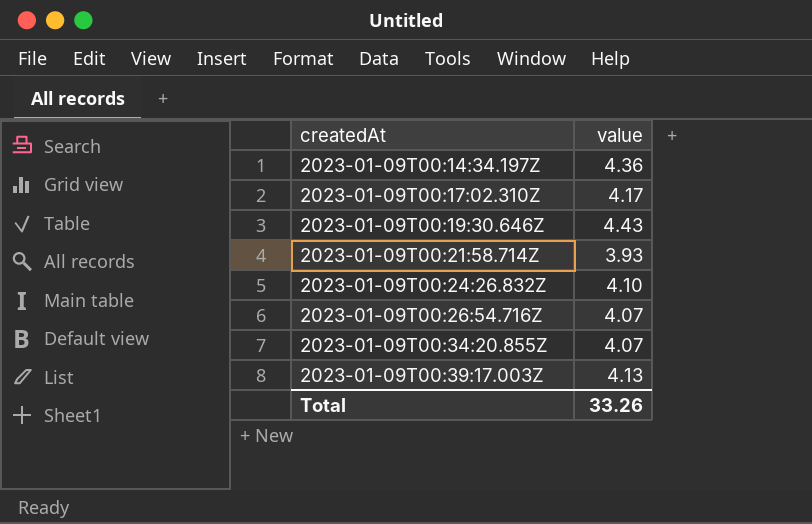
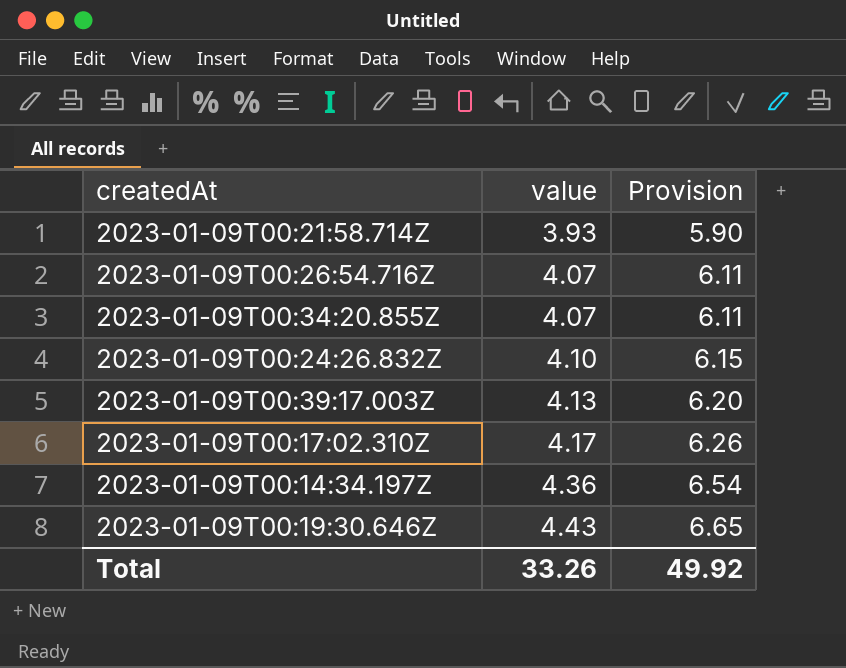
row order: createdAt ascending -> value ascending
column Provision | formula: none -> [value] * 1.5

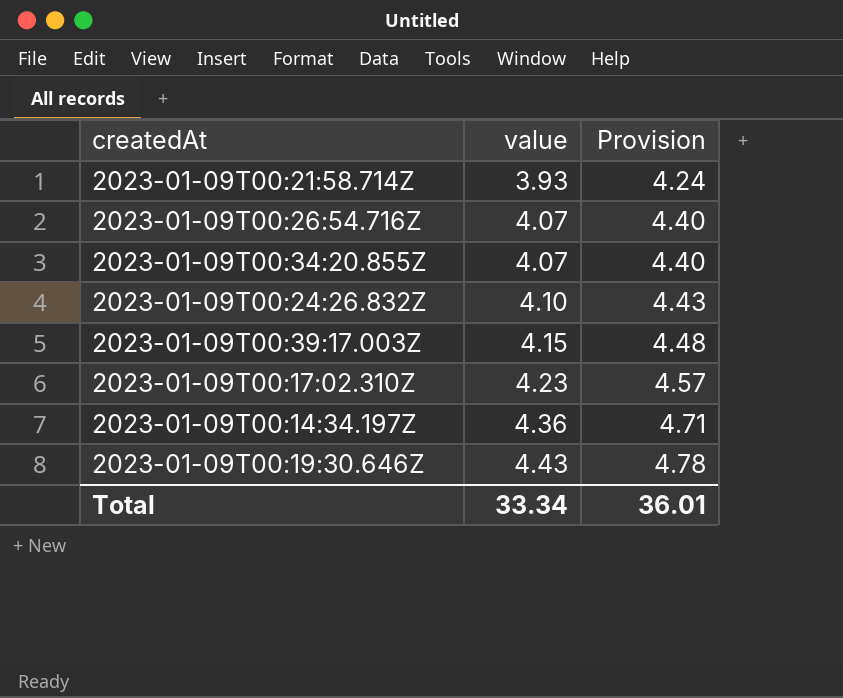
column Provision | formula: [value] * 1.5 -> [value] * 1.08
2023-01-09T00:39:17.003Z | value: 4.13 -> 4.15
2023-01-09T00:17:02.310Z | value: 4.17 -> 4.23
Total | value: 33.26 -> 33.34
Total | Provision: 49.92 -> 36.01

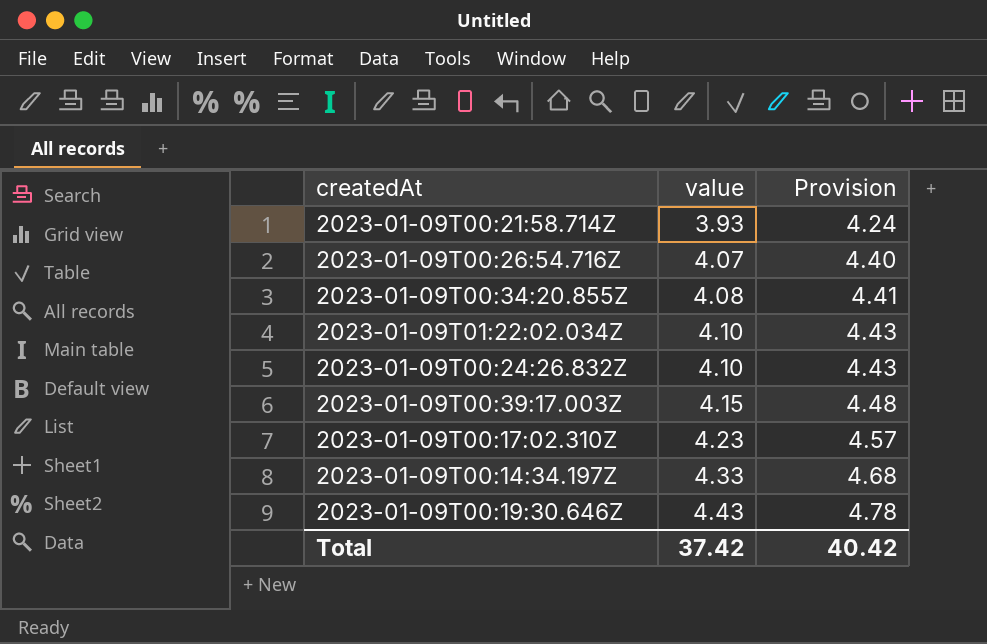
2023-01-09T00:34:20.855Z | value: 4.07 -> 4.08
2023-01-09T00:34:20.855Z | Provision: 4.40 -> 4.41
row 2023-01-09T01:22:02.034Z: none -> 4.10 | 4.43
2023-01-09T00:14:34.197Z | value: 4.36 -> 4.33
2023-01-09T00:14:34.197Z | Provision: 4.71 -> 4.68
Total | value: 33.34 -> 37.42
Total | Provision: 36.01 -> 40.42

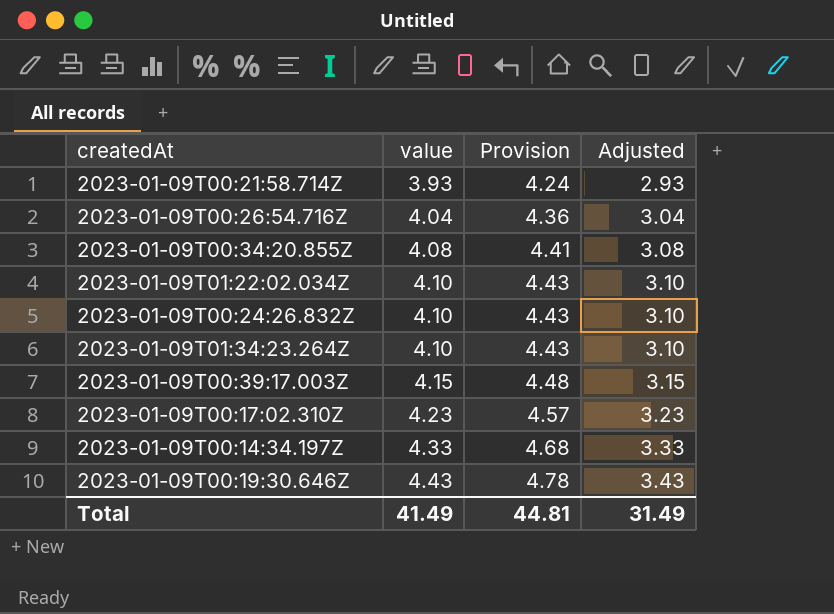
column Adjusted | formula: none -> [value] - 1
2023-01-09T00:26:54.716Z | value: 4.07 -> 4.04
2023-01-09T00:26:54.716Z | Provision: 4.40 -> 4.36
row 2023-01-09T01:34:23.264Z: none -> 4.10 | 4.43 | 3.10
Total | value: 37.42 -> 41.49
Total | Provision: 40.42 -> 44.81

